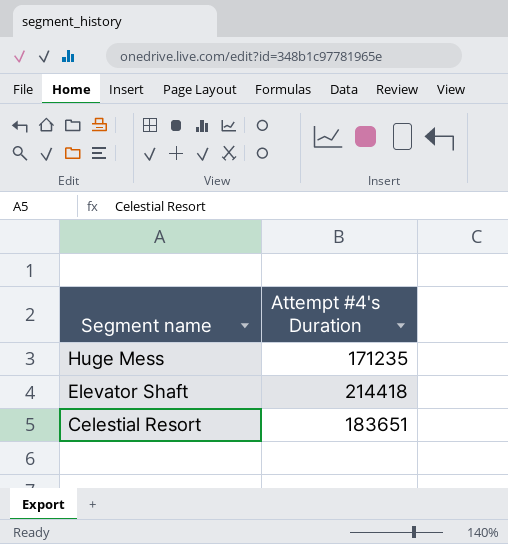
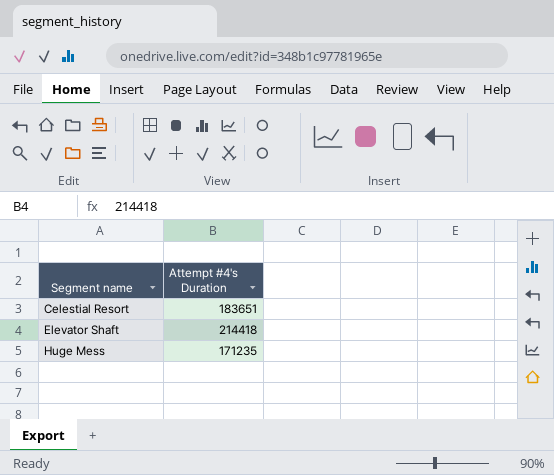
row order: Segment name descending -> Segment name ascending

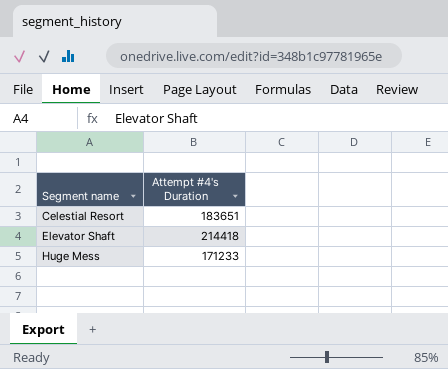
Huge Mess | Attempt #4's Duration: 171235 -> 171233

